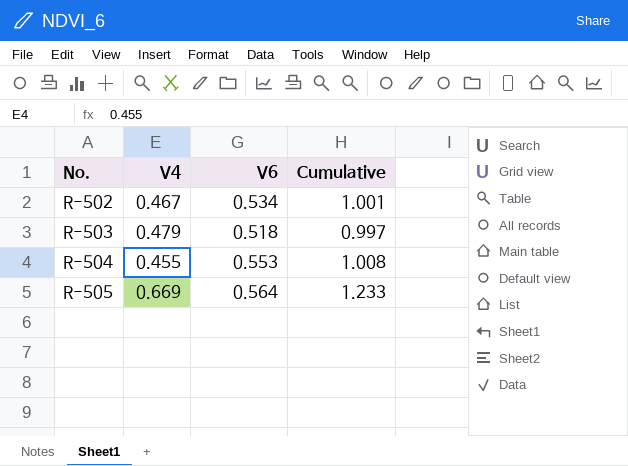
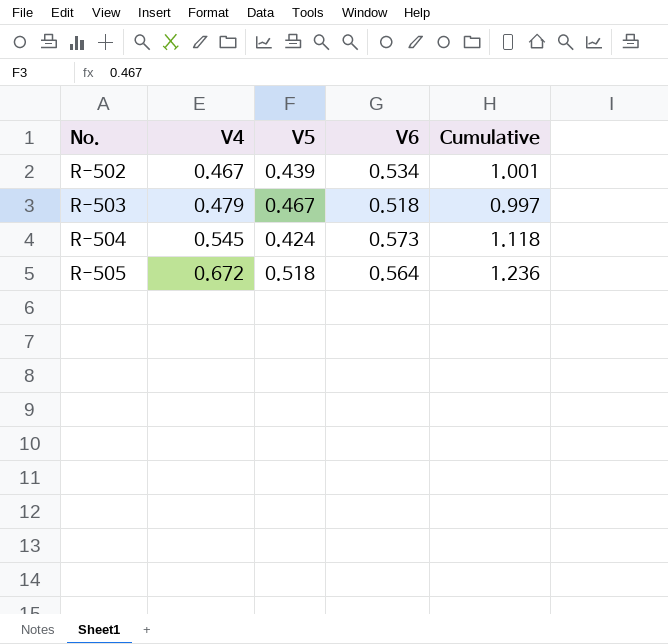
column V5 | position: none -> 3
R-504 | V4: 0.455 -> 0.545
R-504 | V6: 0.553 -> 0.573
R-504 | Cumulative: 1.008 -> 1.118
R-505 | V4: 0.669 -> 0.672
R-505 | Cumulative: 1.233 -> 1.236

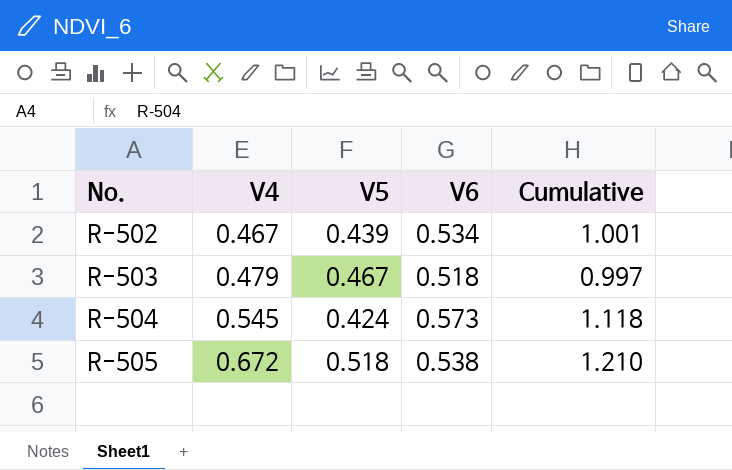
R-505 | V6: 0.564 -> 0.538
R-505 | Cumulative: 1.236 -> 1.210

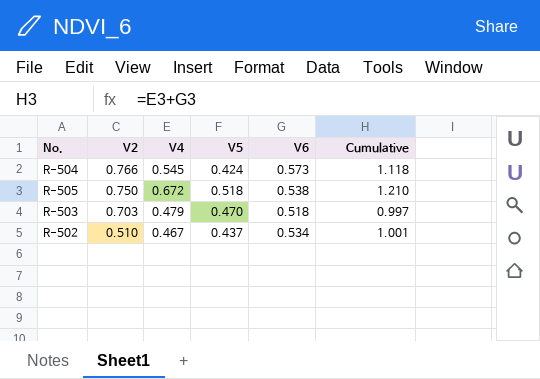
row order: No. ascending -> V2 descending
column V2 | position: none -> 2
R-503 | V5: 0.467 -> 0.470
R-502 | V5: 0.439 -> 0.437

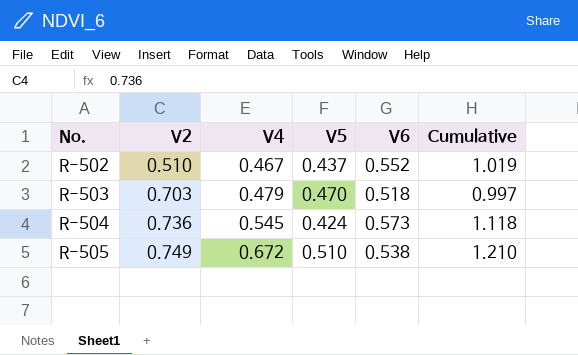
row order: V2 descending -> No. ascending
R-502 | V6: 0.534 -> 0.552
R-502 | Cumulative: 1.001 -> 1.019
R-504 | V2: 0.766 -> 0.736
R-505 | V2: 0.750 -> 0.749
R-505 | V5: 0.518 -> 0.510

